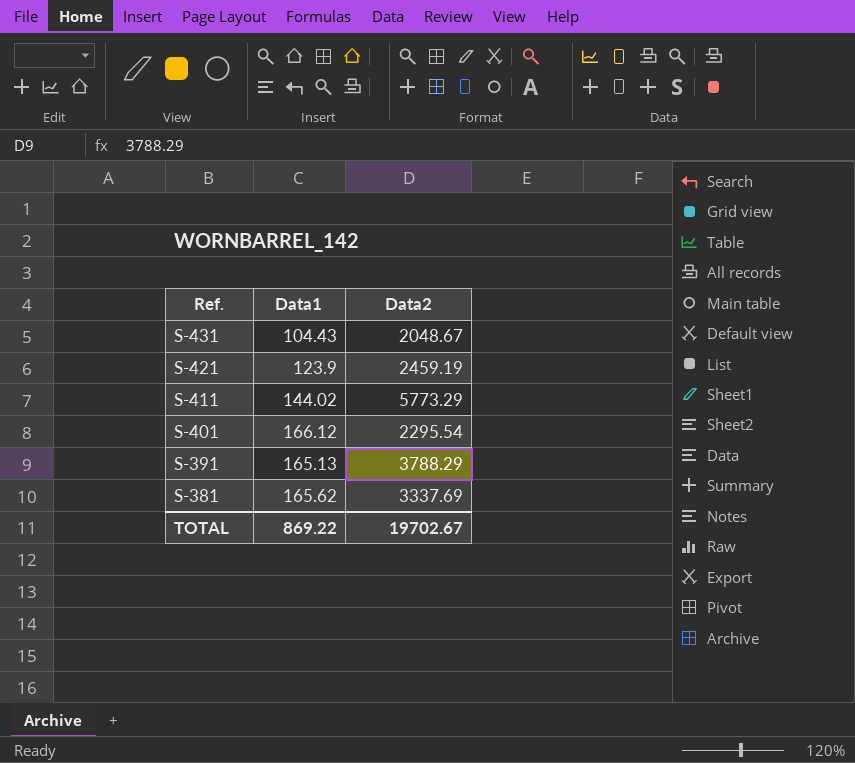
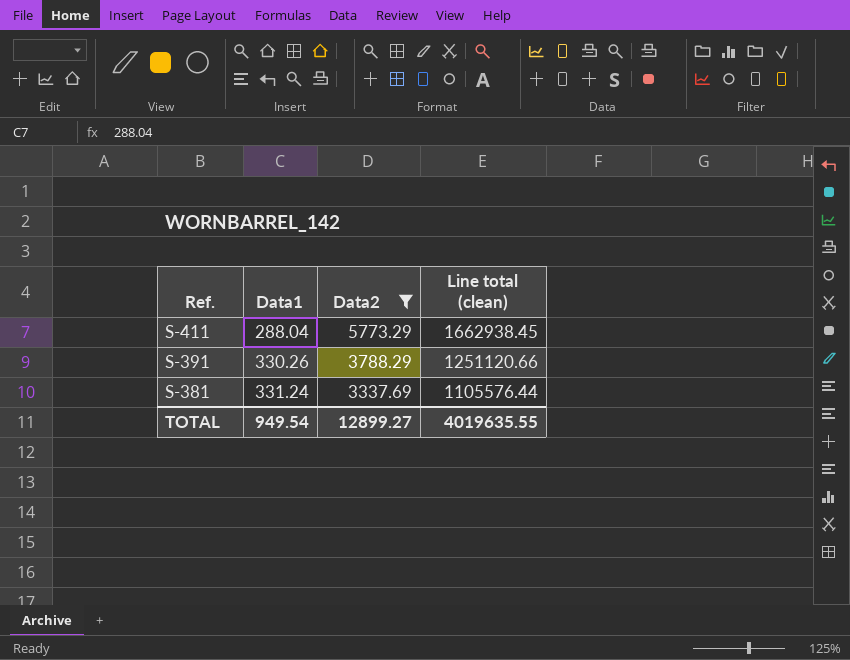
filter: none -> Data2 >= 3337.69
column Line total (clean) | formula: none -> [Data1] * [Data2]
S-411 | Data1: 144.02 -> 288.04
S-391 | Data1: 165.13 -> 330.26
S-381 | Data1: 165.62 -> 331.24
TOTAL | Data1: 869.22 -> 949.54
TOTAL | Data2: 19702.67 -> 12899.27

